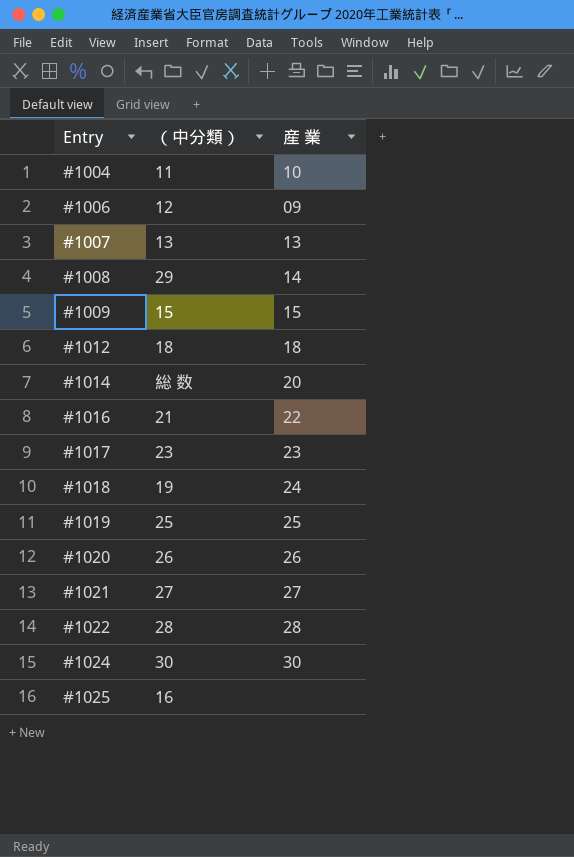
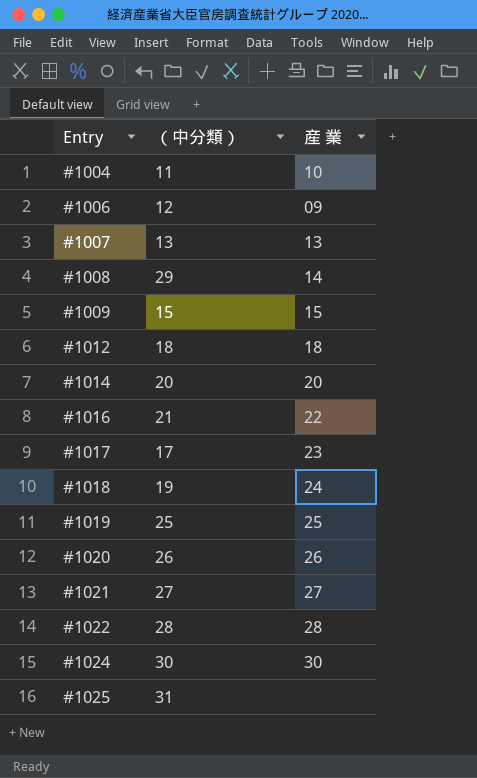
#1014 | （中分類）: 総 数 -> 20
#1017 | （中分類）: 23 -> 17
#1025 | （中分類）: 16 -> 31

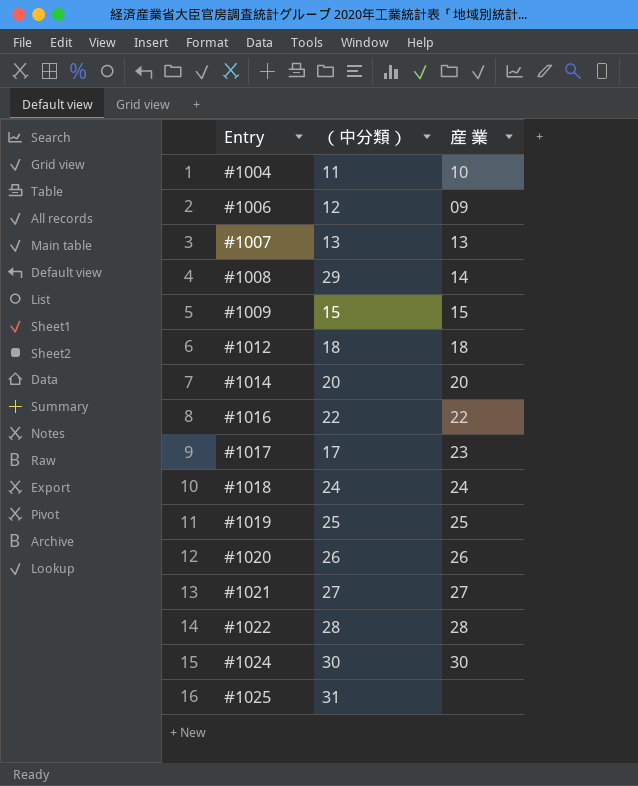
#1016 | （中分類）: 21 -> 22
#1018 | （中分類）: 19 -> 24

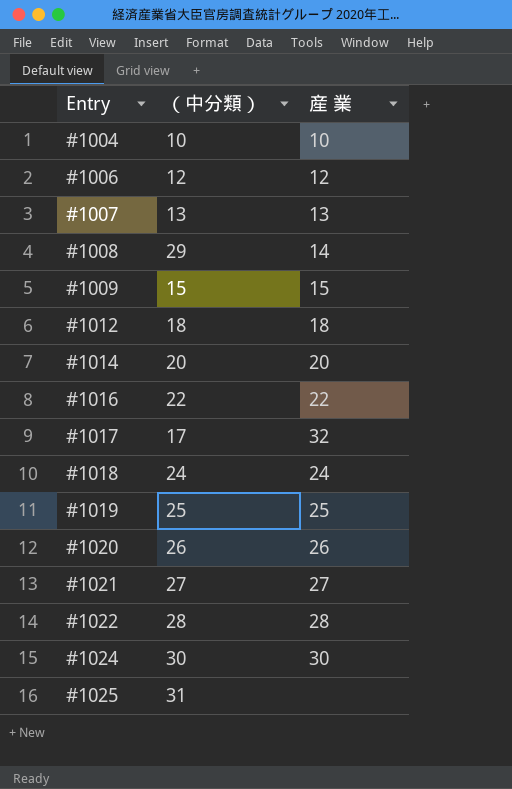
#1004 | （中分類）: 11 -> 10
#1006 | 産 業: 09 -> 12
#1017 | 産 業: 23 -> 32

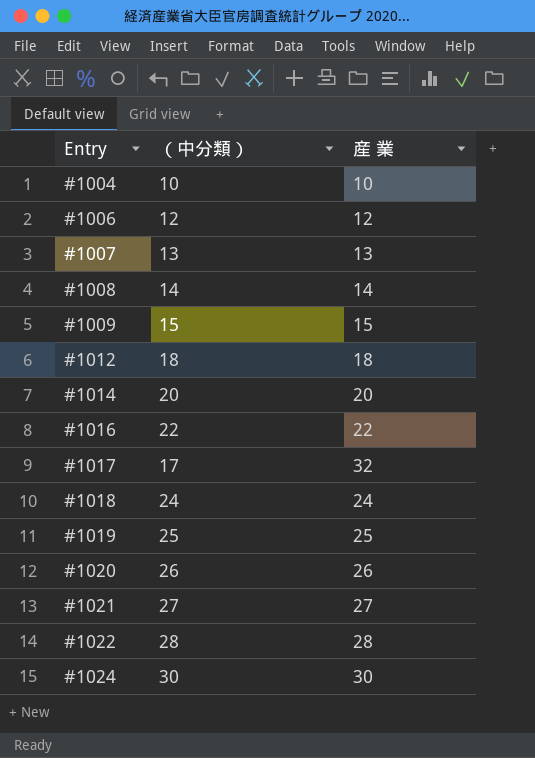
row #1025: 31 | none -> none
#1008 | （中分類）: 29 -> 14

